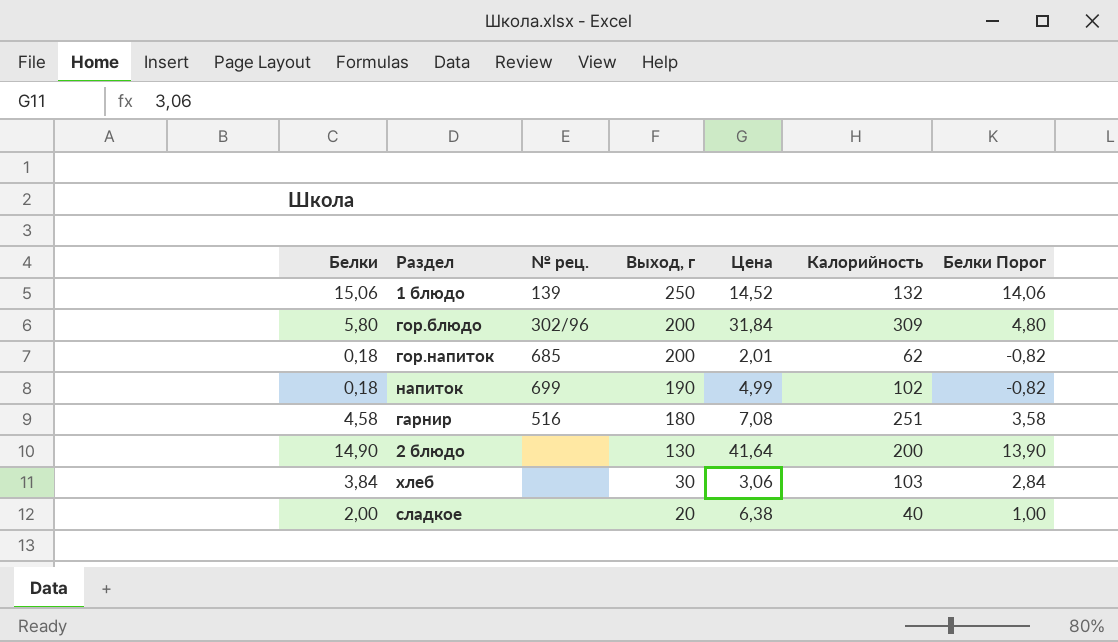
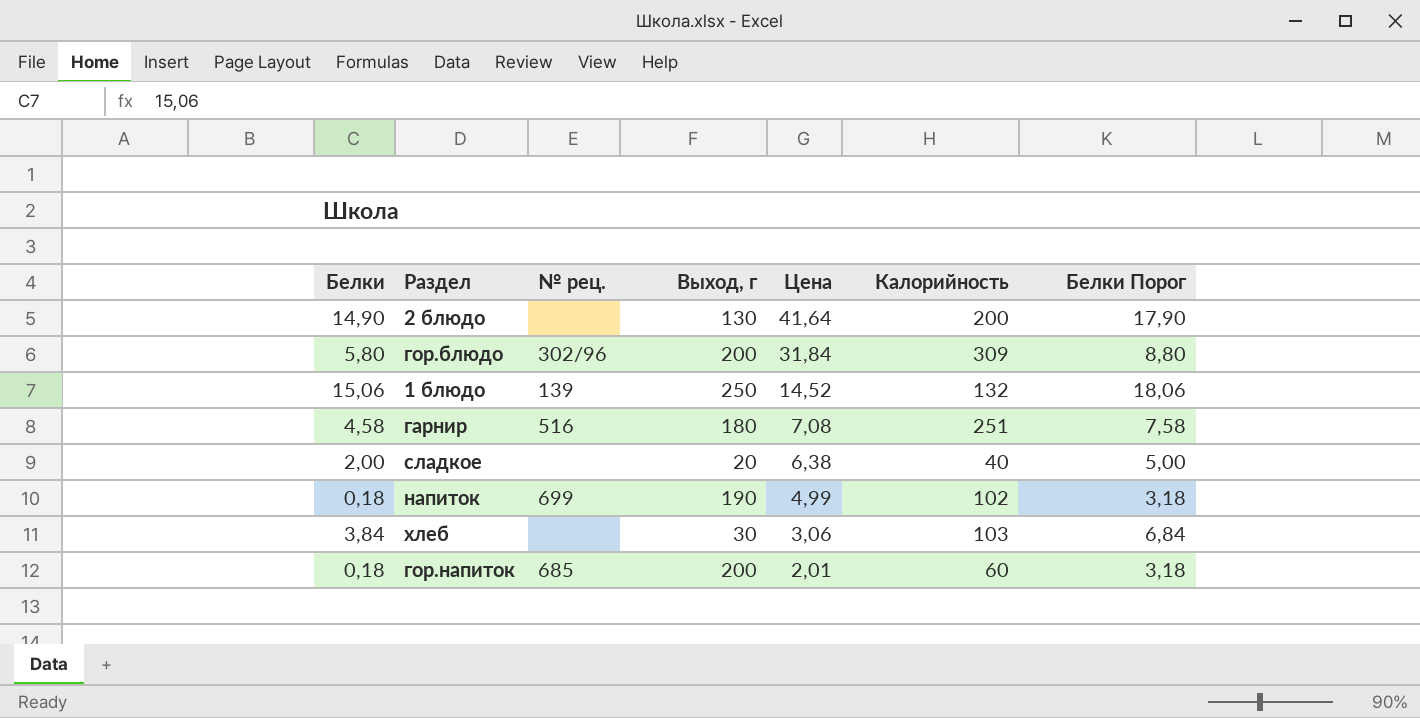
row order: Выход, г descending -> Цена descending
column Белки Порог | formula: [Белки] - 1 -> [Белки] + 3
гор.напиток | Калорийность: 62 -> 60

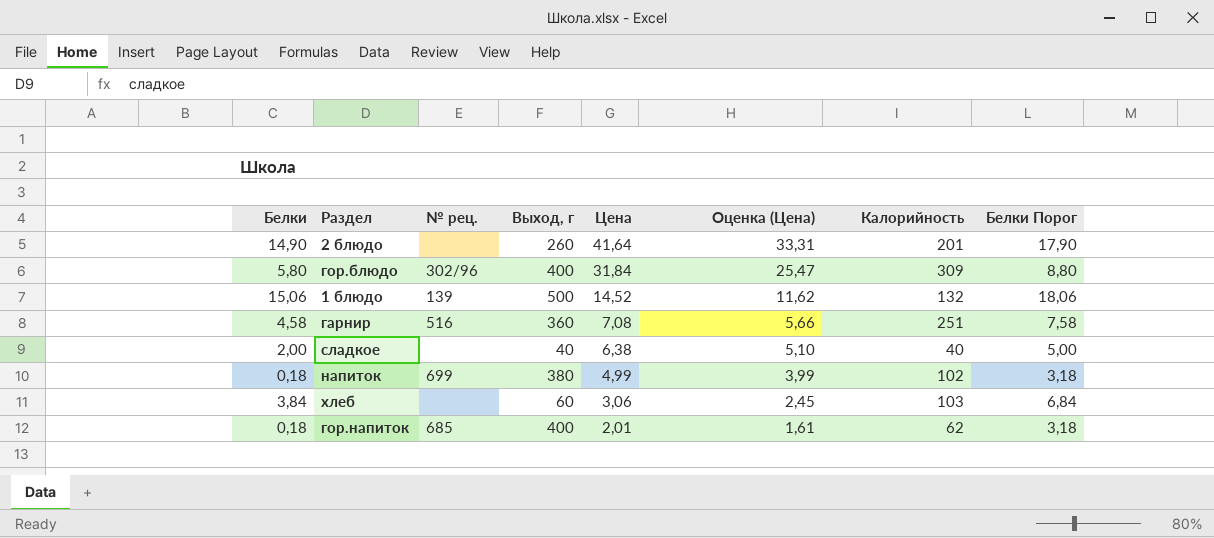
column Оценка (Цена) | formula: none -> [Цена] * 0,8
2 блюдо | Выход, г: 130 -> 260
2 блюдо | Калорийность: 200 -> 201
гор.блюдо | Выход, г: 200 -> 400
1 блюдо | Выход, г: 250 -> 500
гарнир | Выход, г: 180 -> 360
сладкое | Выход, г: 20 -> 40
напиток | Выход, г: 190 -> 380
хлеб | Выход, г: 30 -> 60
гор.напиток | Выход, г: 200 -> 400
гор.напиток | Калорийность: 60 -> 62

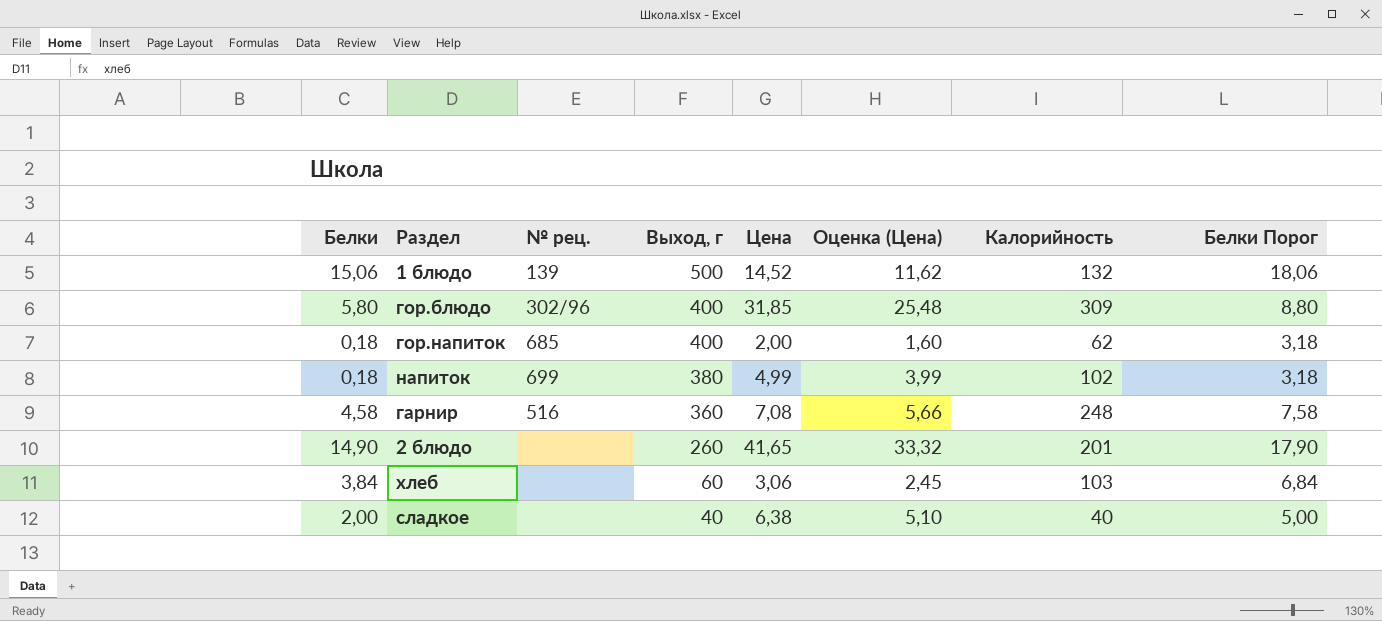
row order: Цена descending -> Выход, г descending
гор.блюдо | Цена: 31,84 -> 31,85
гор.блюдо | Оценка (Цена): 25,47 -> 25,48
гор.напиток | Цена: 2,01 -> 2,00
гор.напиток | Оценка (Цена): 1,61 -> 1,60
гарнир | Калорийность: 251 -> 248
2 блюдо | Цена: 41,64 -> 41,65
2 блюдо | Оценка (Цена): 33,31 -> 33,32

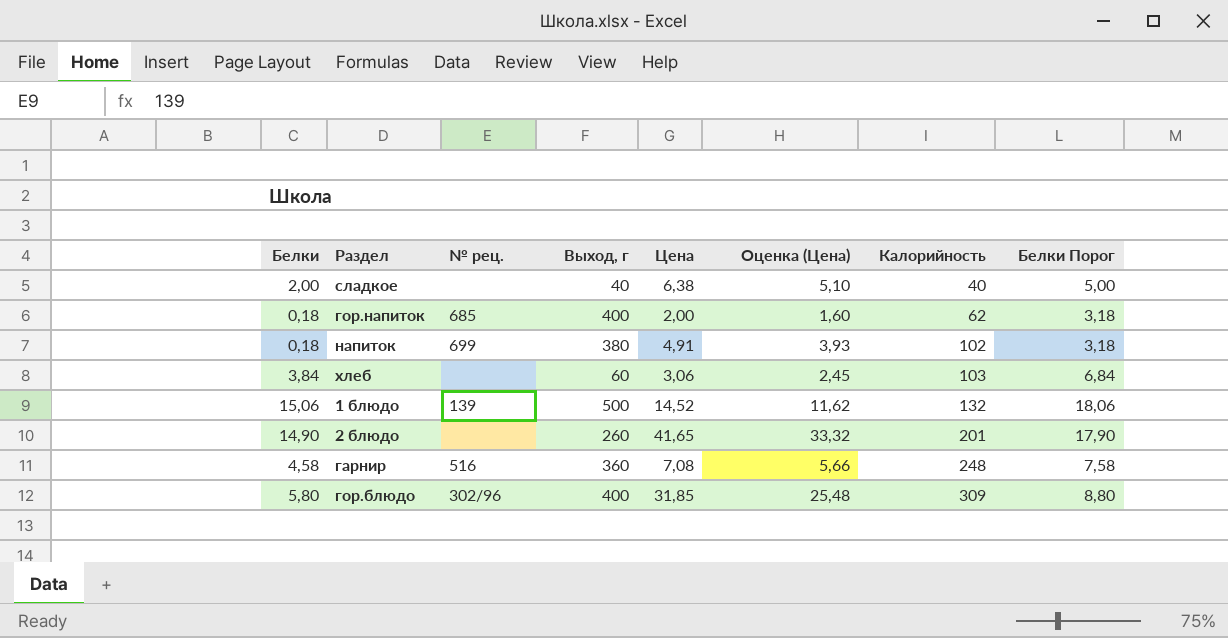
row order: Выход, г descending -> Калорийность ascending
напиток | Цена: 4,99 -> 4,91
напиток | Оценка (Цена): 3,99 -> 3,93

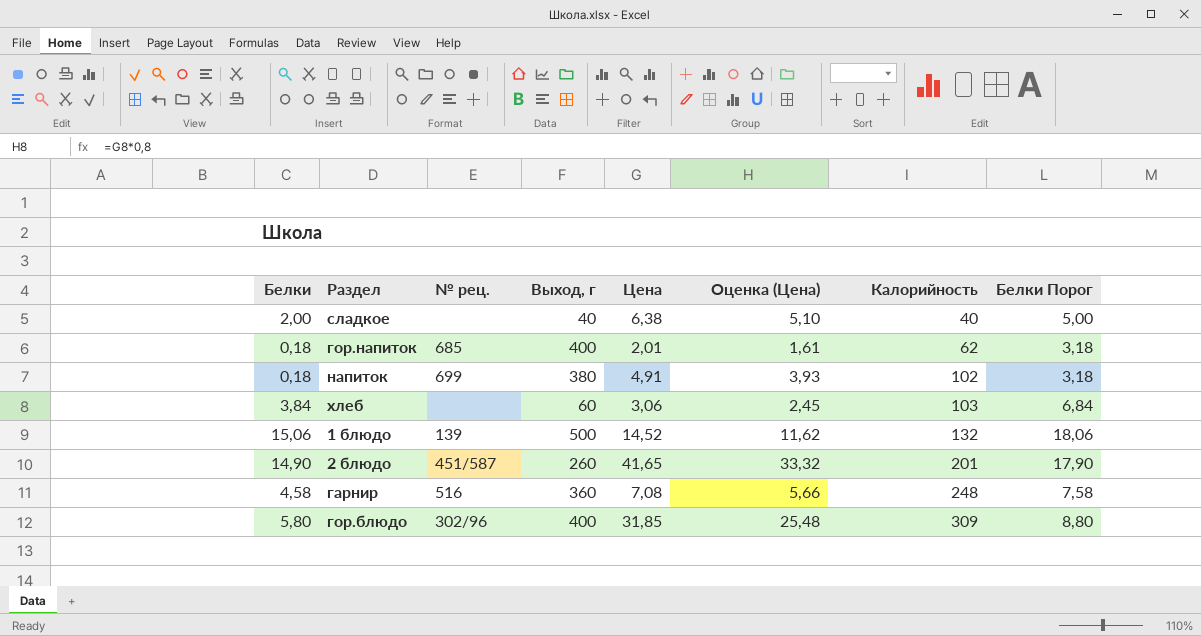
гор.напиток | Цена: 2,00 -> 2,01
гор.напиток | Оценка (Цена): 1,60 -> 1,61
2 блюдо | № рец.: none -> 451/587

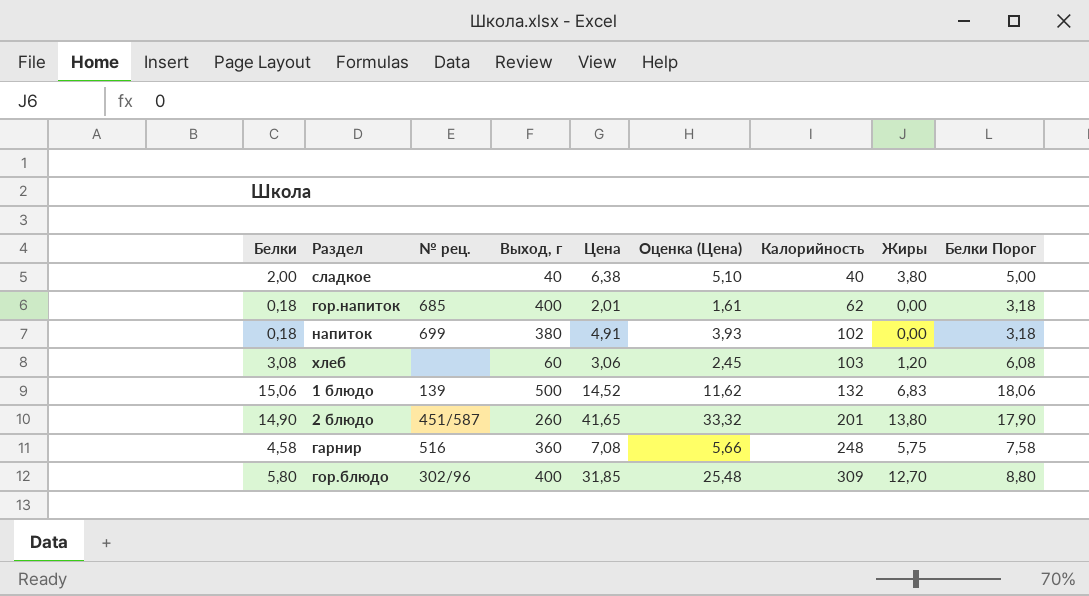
column Жиры | position: none -> 8
хлеб | Белки: 3,84 -> 3,08
хлеб | Белки Порог: 6,84 -> 6,08

